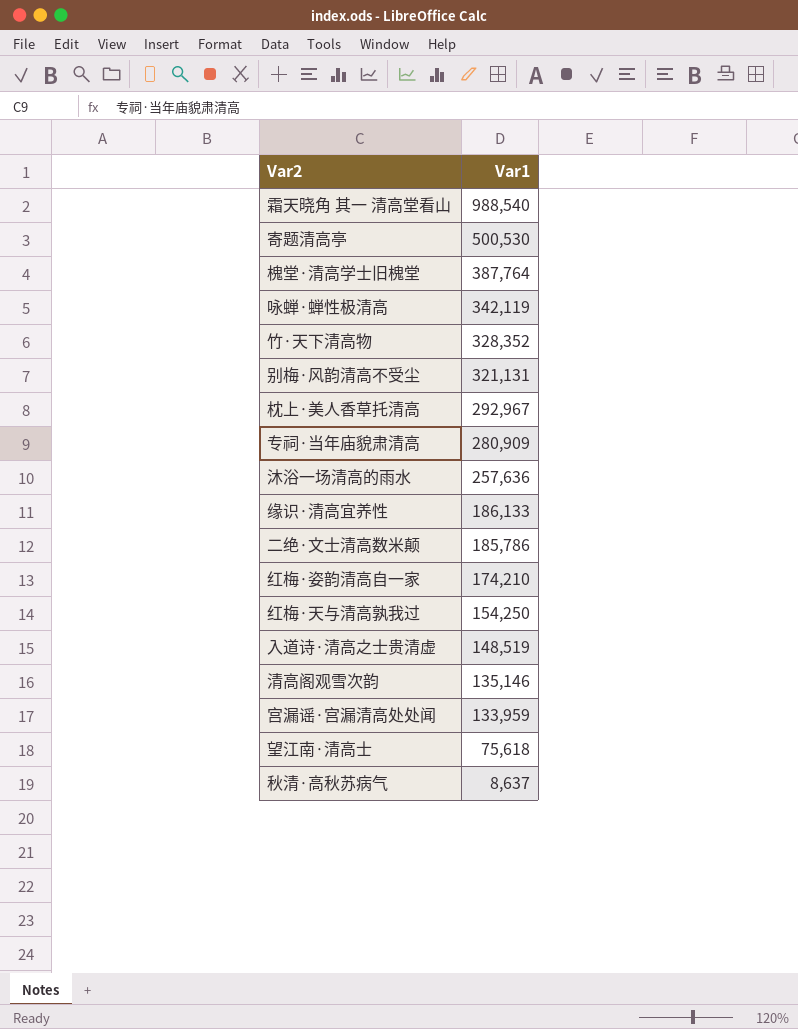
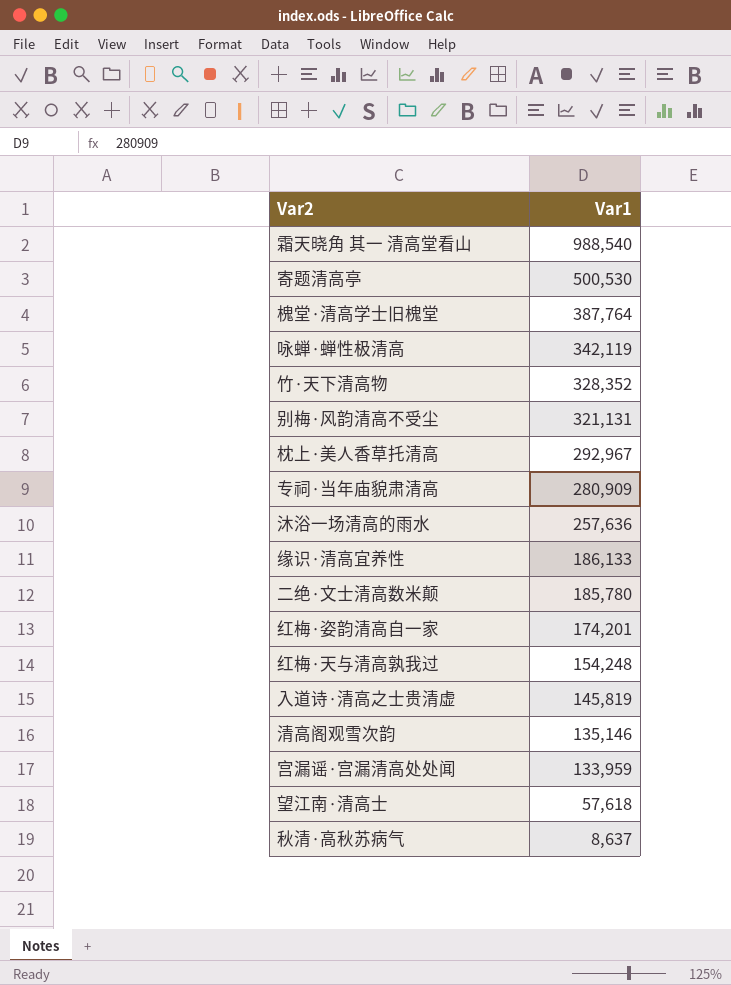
二绝·文士清高数米颠 | Var1: 185,786 -> 185,780
红梅·姿韵清高自一家 | Var1: 174,210 -> 174,201
红梅·天与清高孰我过 | Var1: 154,250 -> 154,248
入道诗·清高之士贵清虚 | Var1: 148,519 -> 145,819
望江南·清高士 | Var1: 75,618 -> 57,618

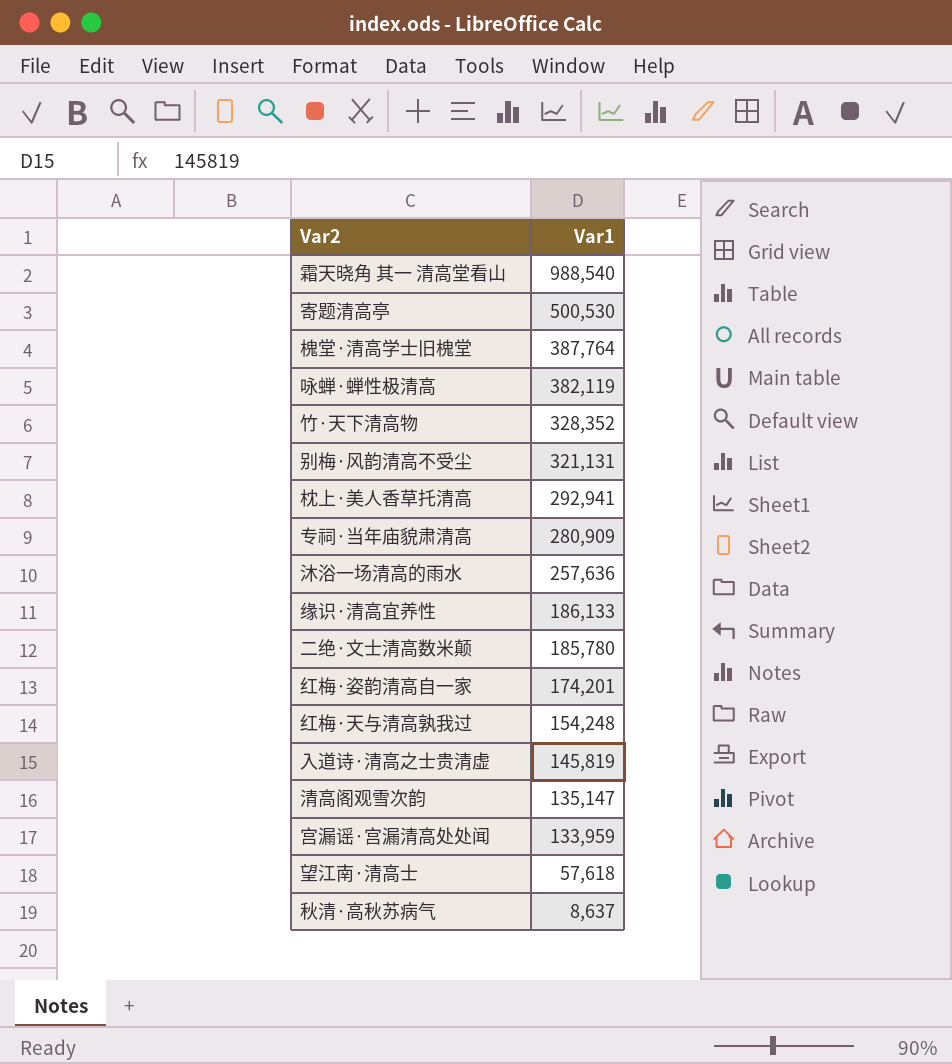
咏蝉·蝉性极清高 | Var1: 342,119 -> 382,119
枕上·美人香草托清高 | Var1: 292,967 -> 292,941
清高阁观雪次韵 | Var1: 135,146 -> 135,147

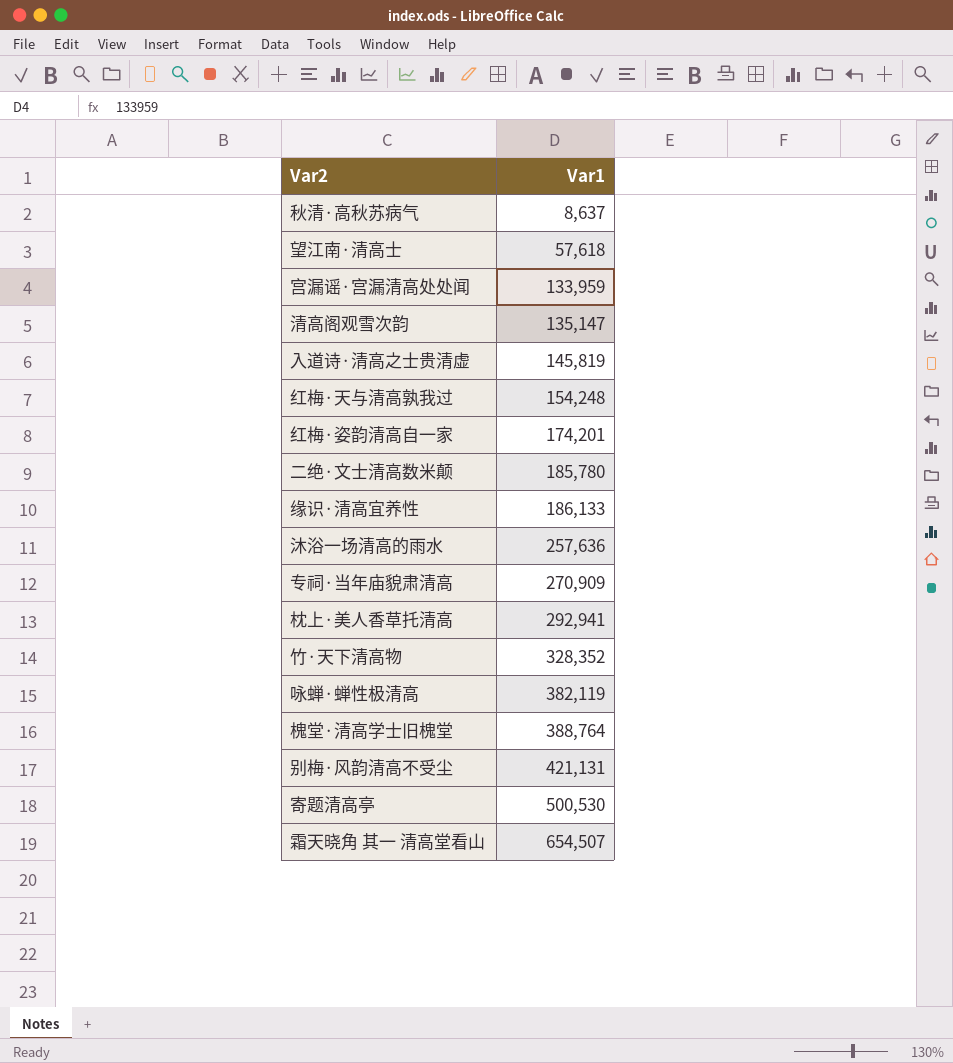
row order: Var1 descending -> Var1 ascending
专祠·当年庙貌肃清高 | Var1: 280,909 -> 270,909
槐堂·清高学士旧槐堂 | Var1: 387,764 -> 388,764
别梅·风韵清高不受尘 | Var1: 321,131 -> 421,131
霜天晓角 其一 清高堂看山 | Var1: 988,540 -> 654,507

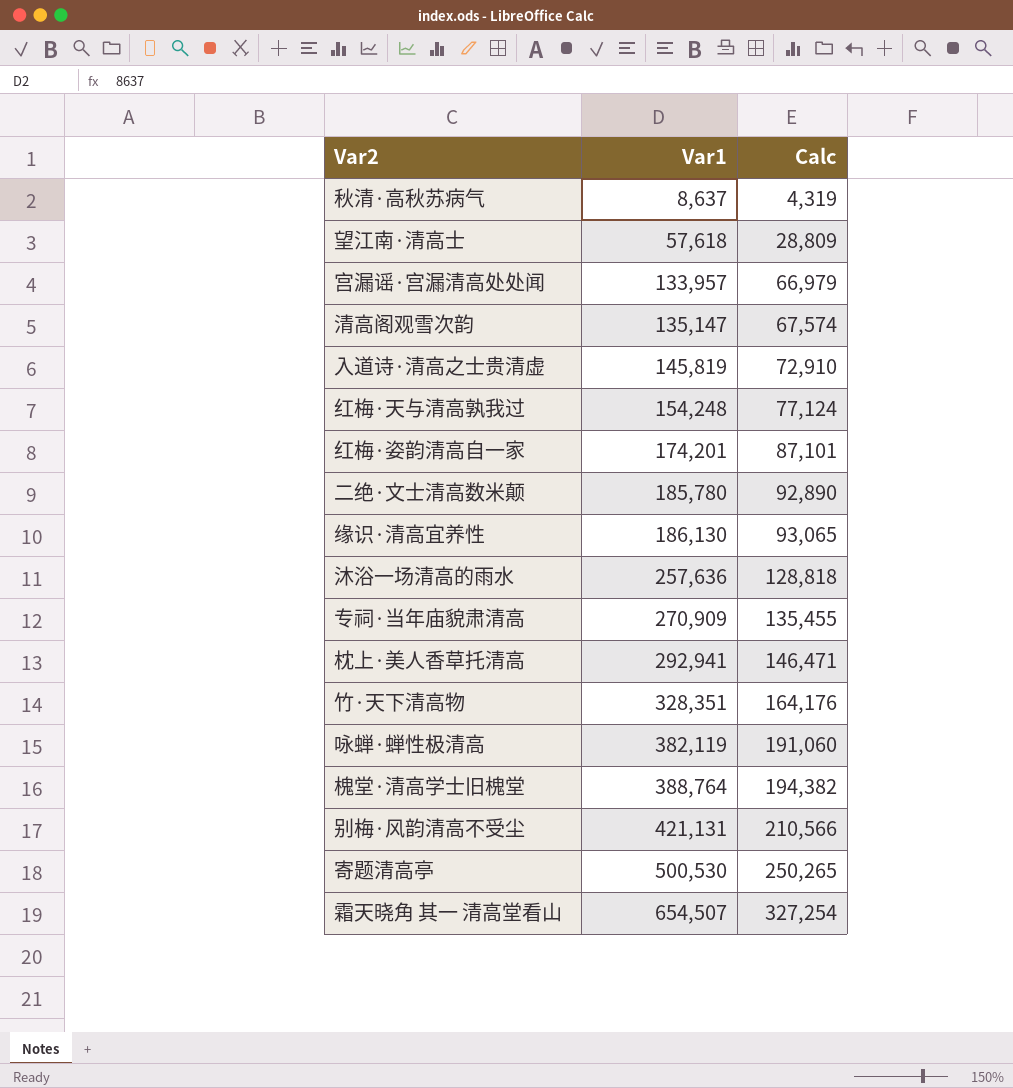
column Calc | formula: none -> [Var1] * 0.5
宫漏谣·宫漏清高处处闻 | Var1: 133,959 -> 133,957
缘识·清高宜养性 | Var1: 186,133 -> 186,130
竹·天下清高物 | Var1: 328,352 -> 328,351

